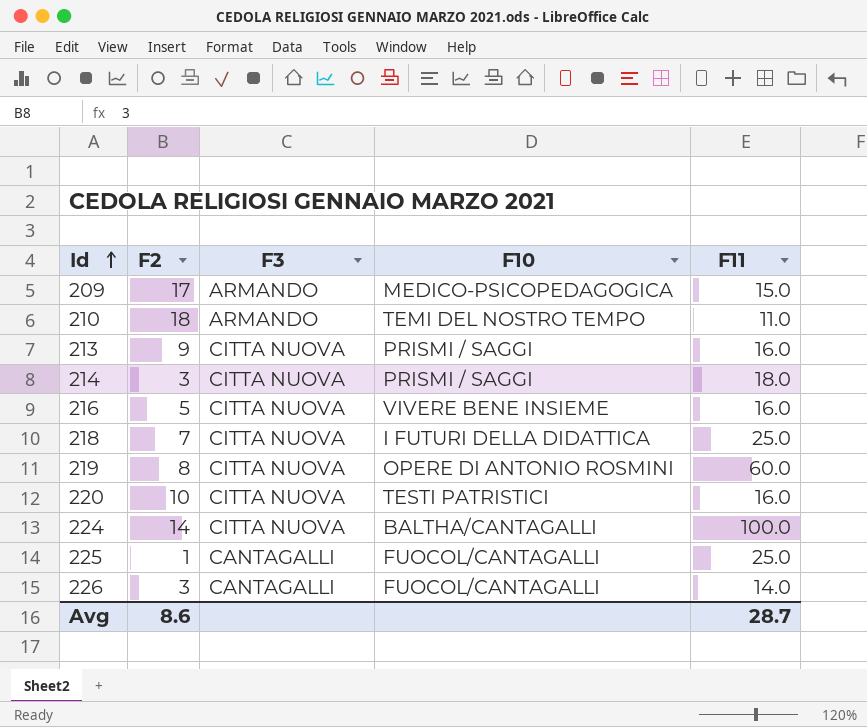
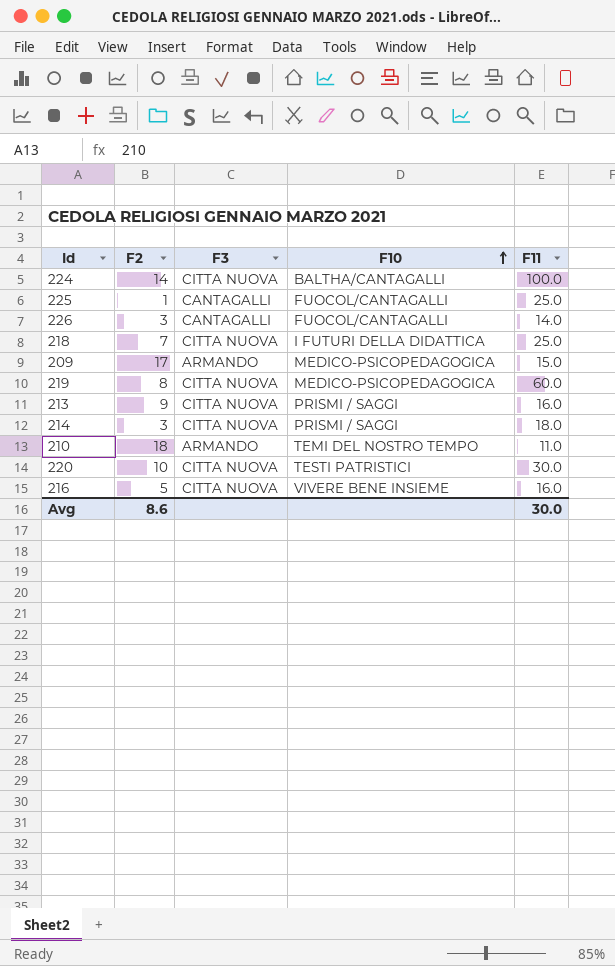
row order: Id ascending -> F10 ascending
219 | F10: OPERE DI ANTONIO ROSMINI -> MEDICO-PSICOPEDAGOGICA
220 | F11: 16.0 -> 30.0
Avg | F11: 28.7 -> 30.0

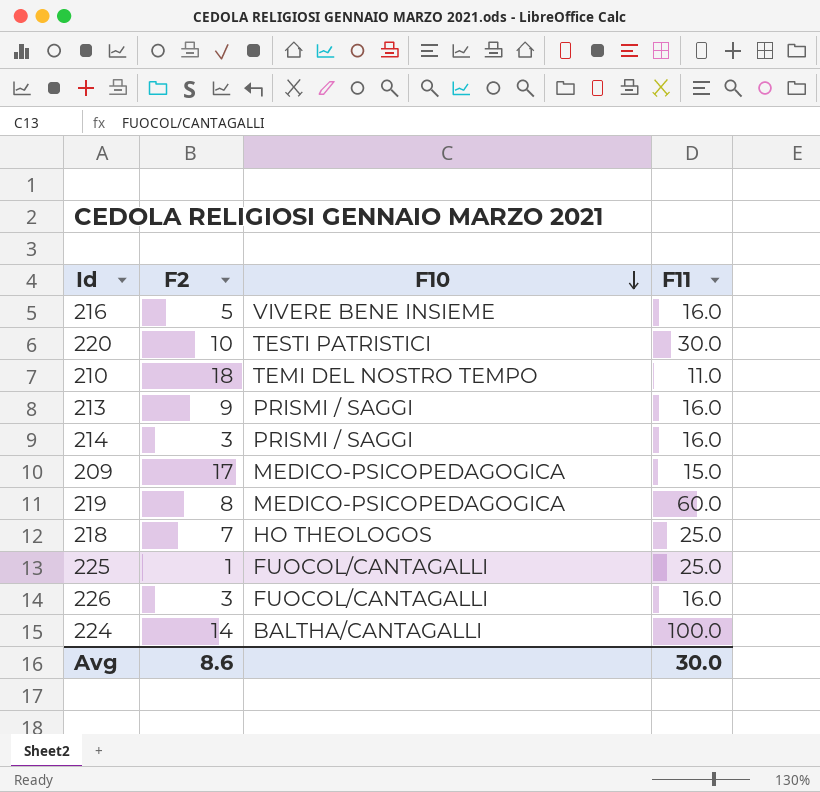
row order: F10 ascending -> F10 descending
column F3 | position: 3 -> none
214 | F11: 18.0 -> 16.0
218 | F10: I FUTURI DELLA DIDATTICA -> HO THEOLOGOS
226 | F11: 14.0 -> 16.0

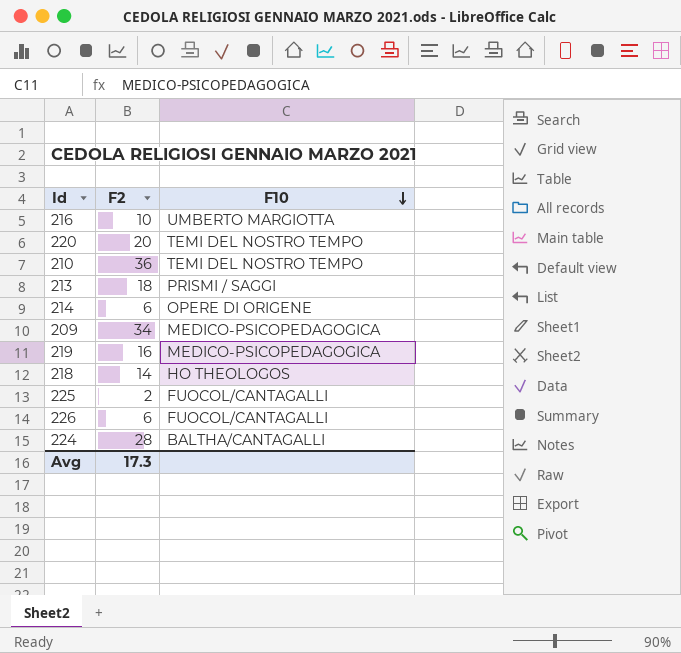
column F11 | position: 4 -> none
216 | F2: 5 -> 10
216 | F10: VIVERE BENE INSIEME -> UMBERTO MARGIOTTA
220 | F2: 10 -> 20
220 | F10: TESTI PATRISTICI -> TEMI DEL NOSTRO TEMPO
210 | F2: 18 -> 36
213 | F2: 9 -> 18
214 | F2: 3 -> 6
214 | F10: PRISMI / SAGGI -> OPERE DI ORIGENE
209 | F2: 17 -> 34
219 | F2: 8 -> 16
218 | F2: 7 -> 14
225 | F2: 1 -> 2
226 | F2: 3 -> 6
224 | F2: 14 -> 28
Avg | F2: 8.6 -> 17.3

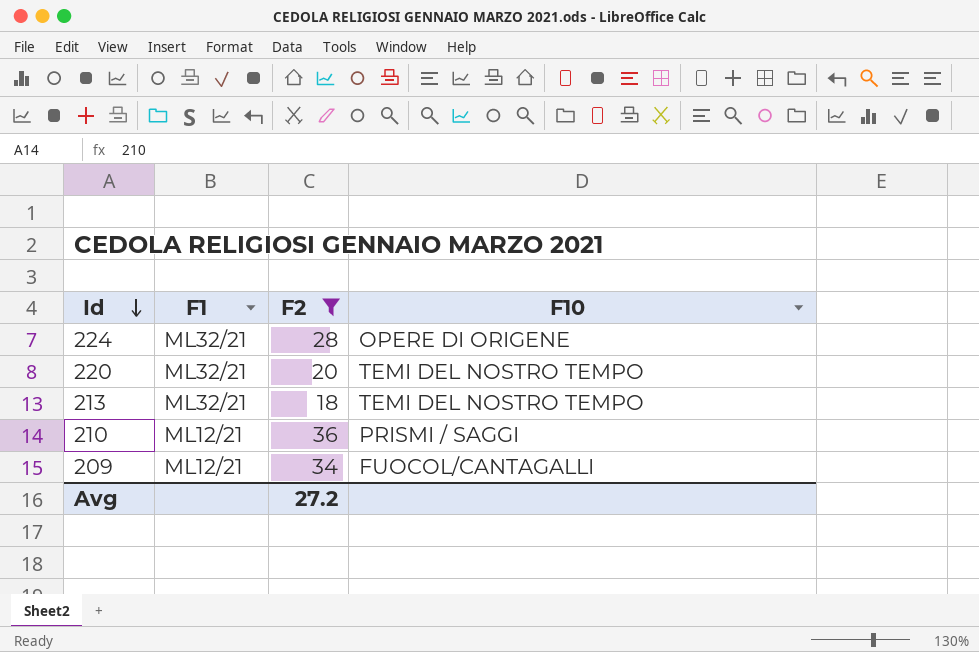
filter: none -> F2 >= 18
row order: F10 descending -> Id descending
column F1 | position: none -> 2
224 | F10: BALTHA/CANTAGALLI -> OPERE DI ORIGENE
213 | F10: PRISMI / SAGGI -> TEMI DEL NOSTRO TEMPO
210 | F10: TEMI DEL NOSTRO TEMPO -> PRISMI / SAGGI
209 | F10: MEDICO-PSICOPEDAGOGICA -> FUOCOL/CANTAGALLI
Avg | F2: 17.3 -> 27.2

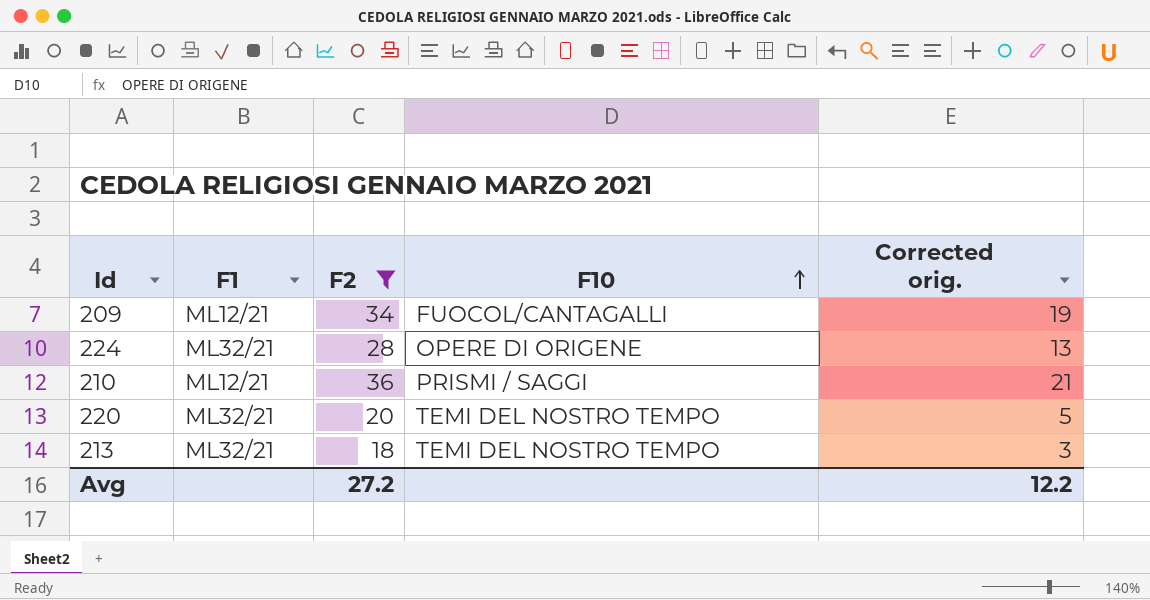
row order: Id descending -> F10 ascending
column Corrected orig. | formula: none -> [F2] - 15

